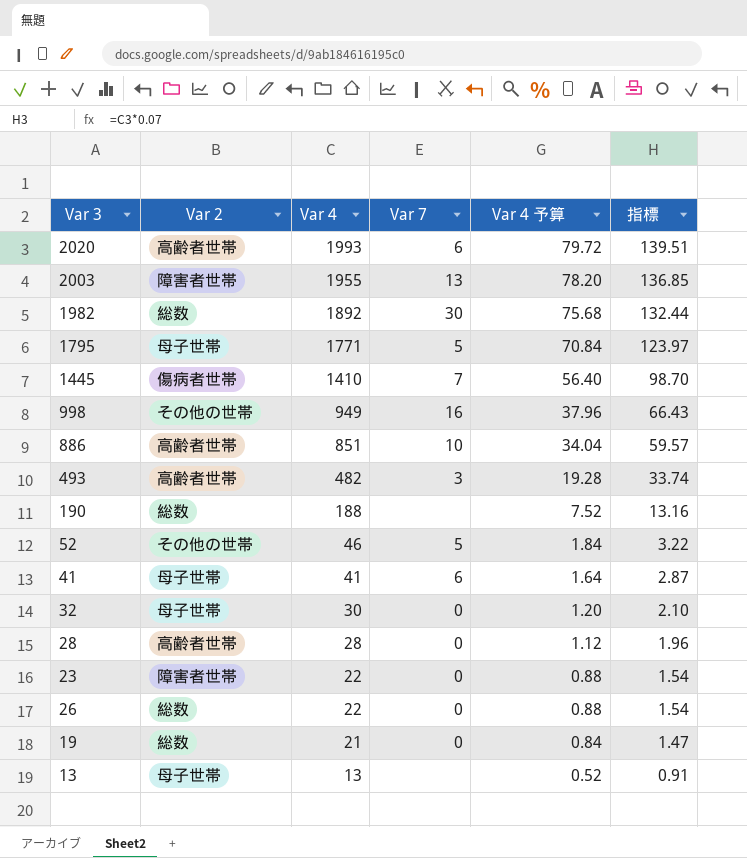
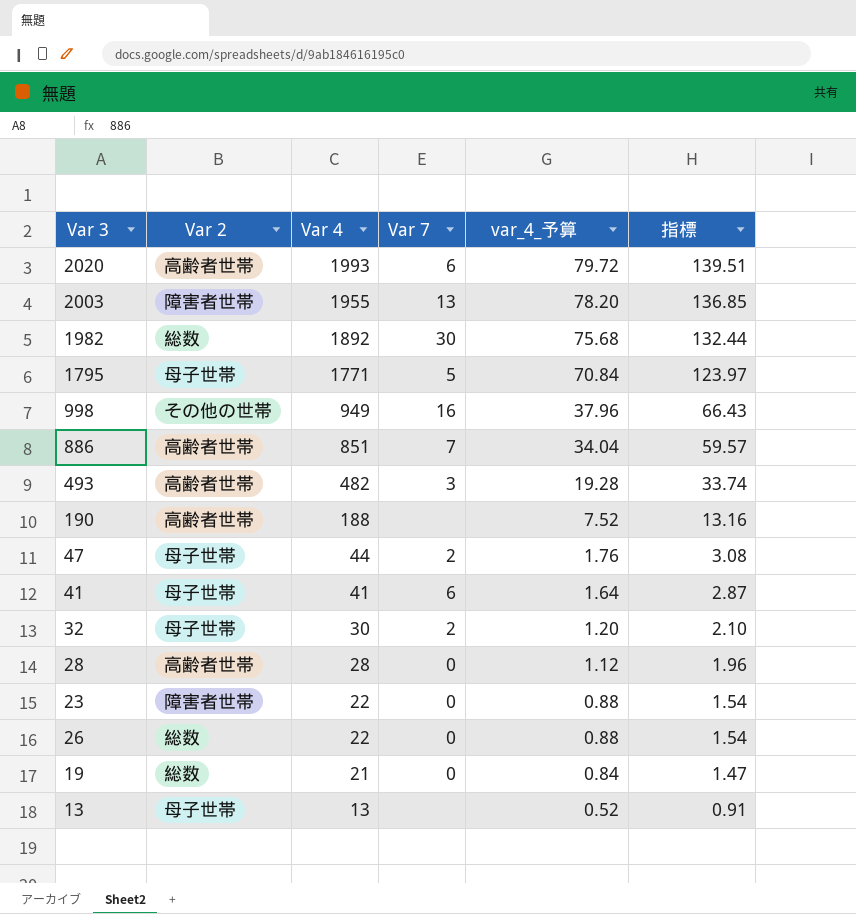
column name: Var 4 予算 -> var_4_予算
row 1445: 傷病者世帯 | 1410 | 7 | 56.40 | 98.70 -> none
row 52: その他の世帯 | 46 | 5 | 1.84 | 3.22 -> none
886 | Var 7: 10 -> 7
190 | Var 2: 総数 -> 高齢者世帯
row 47: none -> 母子世帯 | 44 | 2 | 1.76 | 3.08
32 | Var 7: 0 -> 2

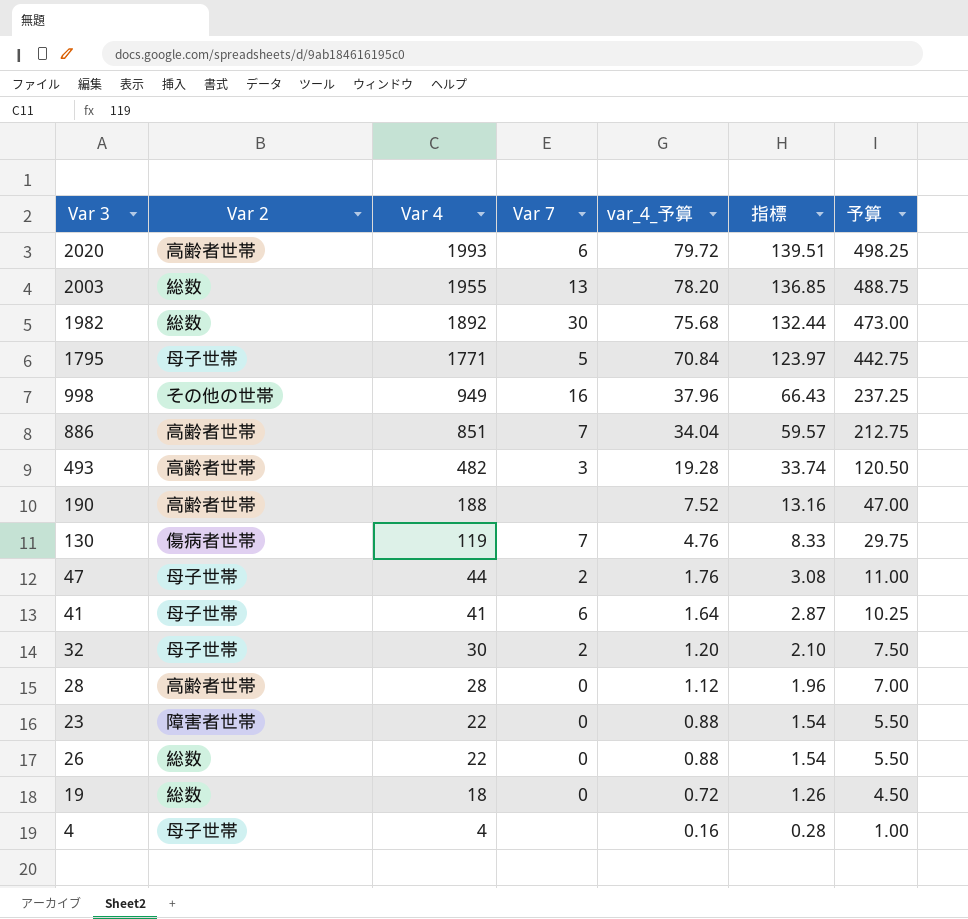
column 予算 | formula: none -> [Var 4] * 0.25
row 13: 母子世帯 | 13 | none | 0.52 | 0.91 -> none
2003 | Var 2: 障害者世帯 -> 総数
row 130: none -> 傷病者世帯 | 119 | 7 | 4.76 | 8.33 | 29.75
19 | Var 4: 21 -> 18
19 | var_4_予算: 0.84 -> 0.72
19 | 指標: 1.47 -> 1.26
row 4: none -> 母子世帯 | 4 | none | 0.16 | 0.28 | 1.00

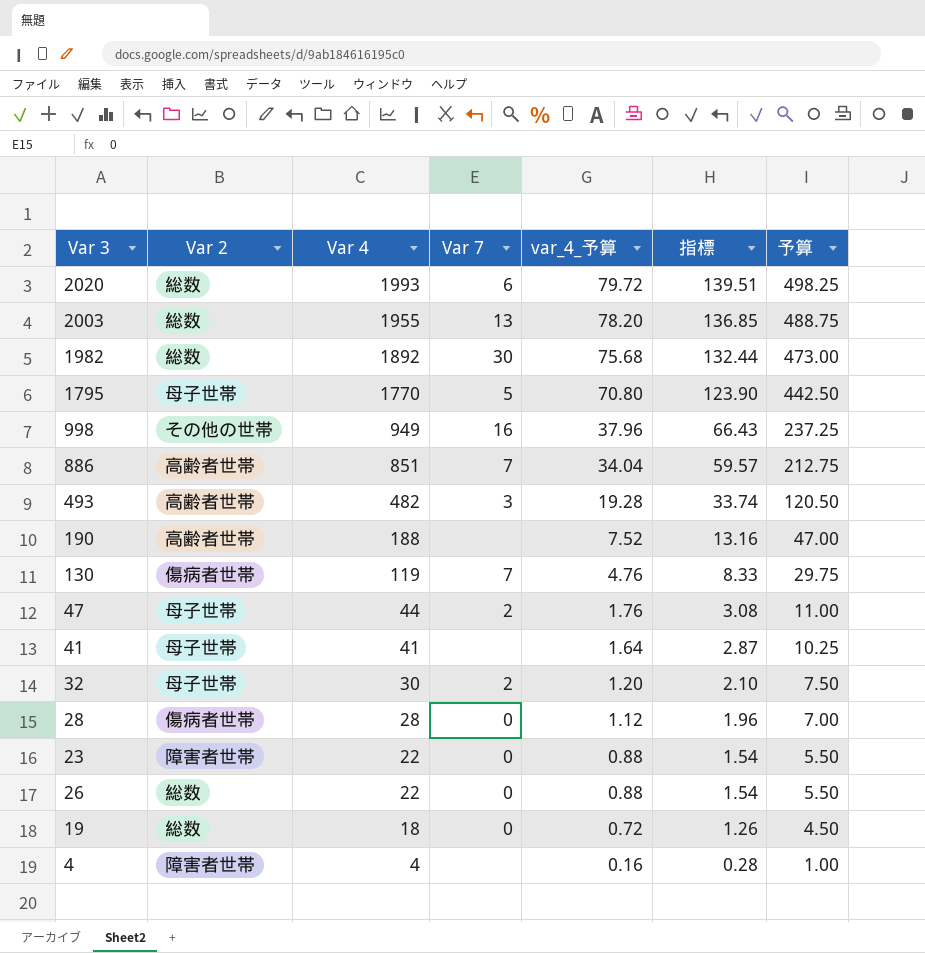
2020 | Var 2: 高齢者世帯 -> 総数
1795 | Var 4: 1771 -> 1770
1795 | var_4_予算: 70.84 -> 70.80
1795 | 指標: 123.97 -> 123.90
1795 | 予算: 442.75 -> 442.50
41 | Var 7: 6 -> none
28 | Var 2: 高齢者世帯 -> 傷病者世帯
4 | Var 2: 母子世帯 -> 障害者世帯

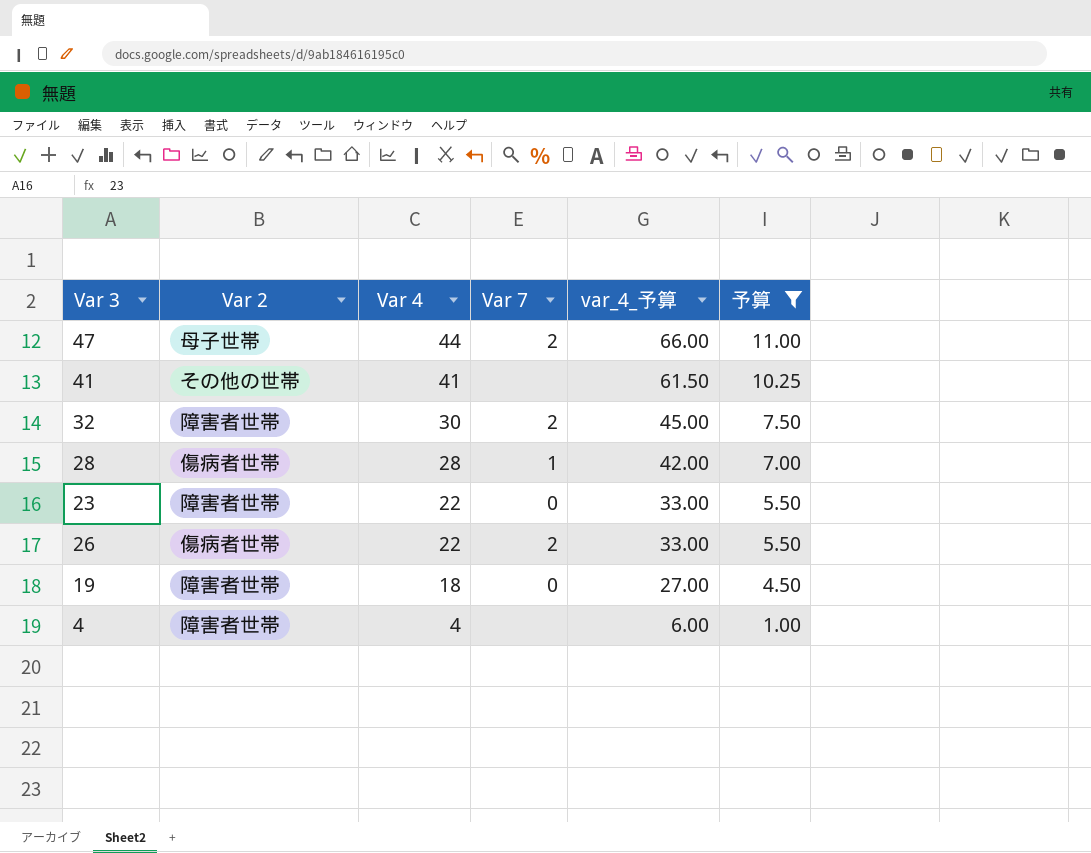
filter: none -> 予算 <= 11.00
column 指標 | formula: [Var 4] * 0.07 -> none
column var_4_予算 | formula: [Var 4] * 0.04 -> [Var 4] * 1.5
41 | Var 2: 母子世帯 -> その他の世帯
32 | Var 2: 母子世帯 -> 障害者世帯
28 | Var 7: 0 -> 1
26 | Var 2: 総数 -> 傷病者世帯
26 | Var 7: 0 -> 2
19 | Var 2: 総数 -> 障害者世帯

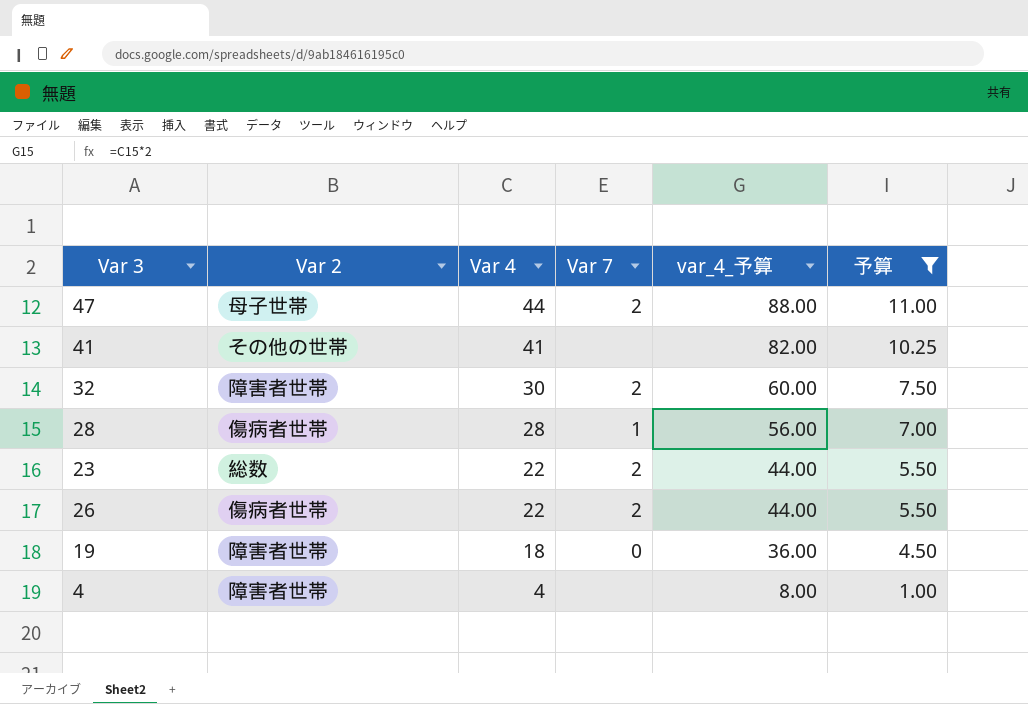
column var_4_予算 | formula: [Var 4] * 1.5 -> [Var 4] * 2
23 | Var 2: 障害者世帯 -> 総数
23 | Var 7: 0 -> 2

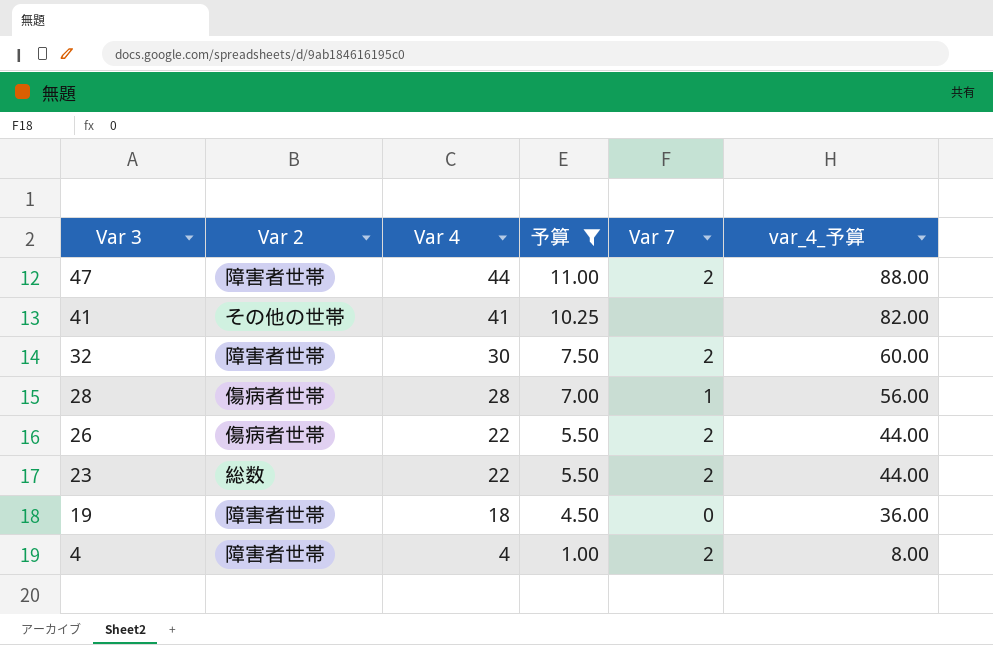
row order: Var 4 descending -> Var 3 descending
column 予算 | position: 6 -> 4
47 | Var 2: 母子世帯 -> 障害者世帯
4 | Var 7: none -> 2

